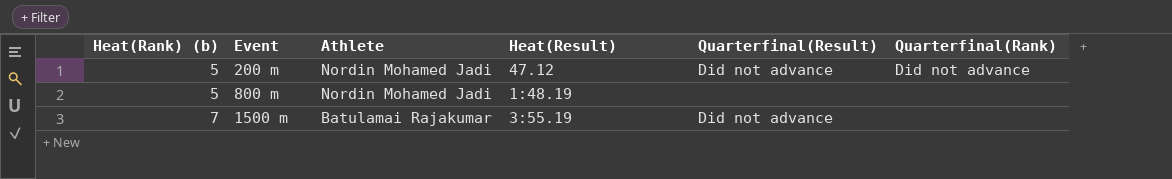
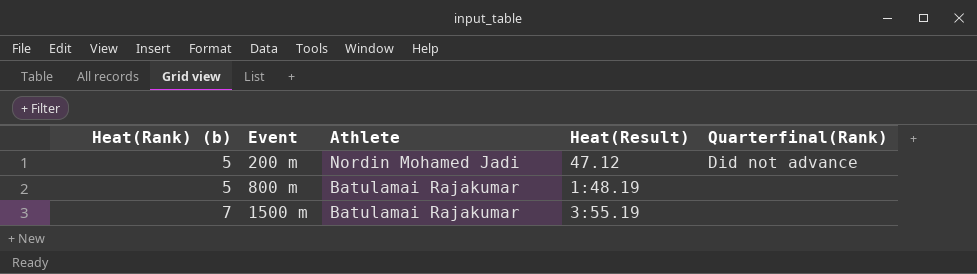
column Quarterfinal(Result) | position: 5 -> none
800 m | Athlete: Nordin Mohamed Jadi -> Batulamai Rajakumar

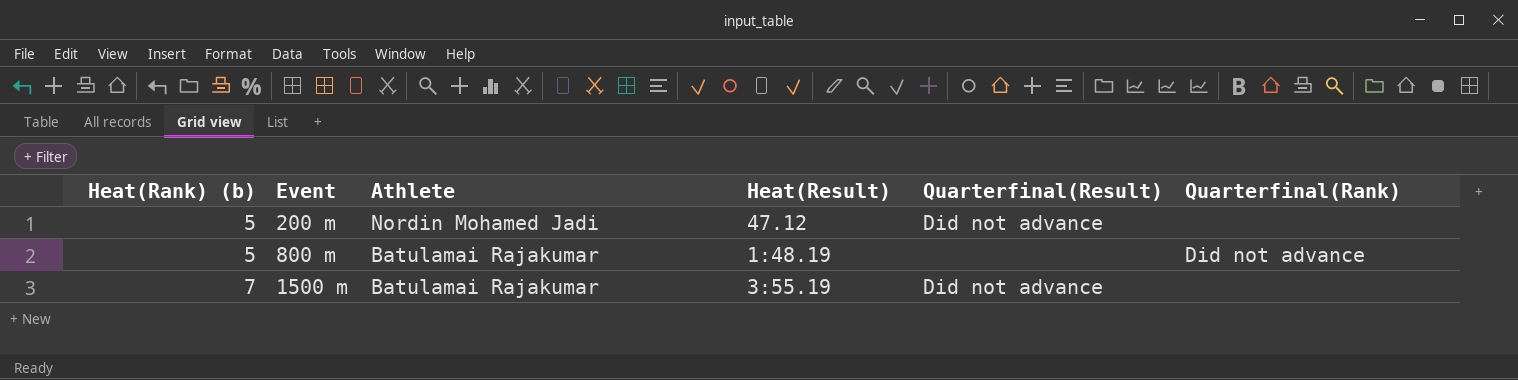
column Quarterfinal(Result) | position: none -> 5
200 m | Quarterfinal(Rank): Did not advance -> none
800 m | Quarterfinal(Rank): none -> Did not advance

